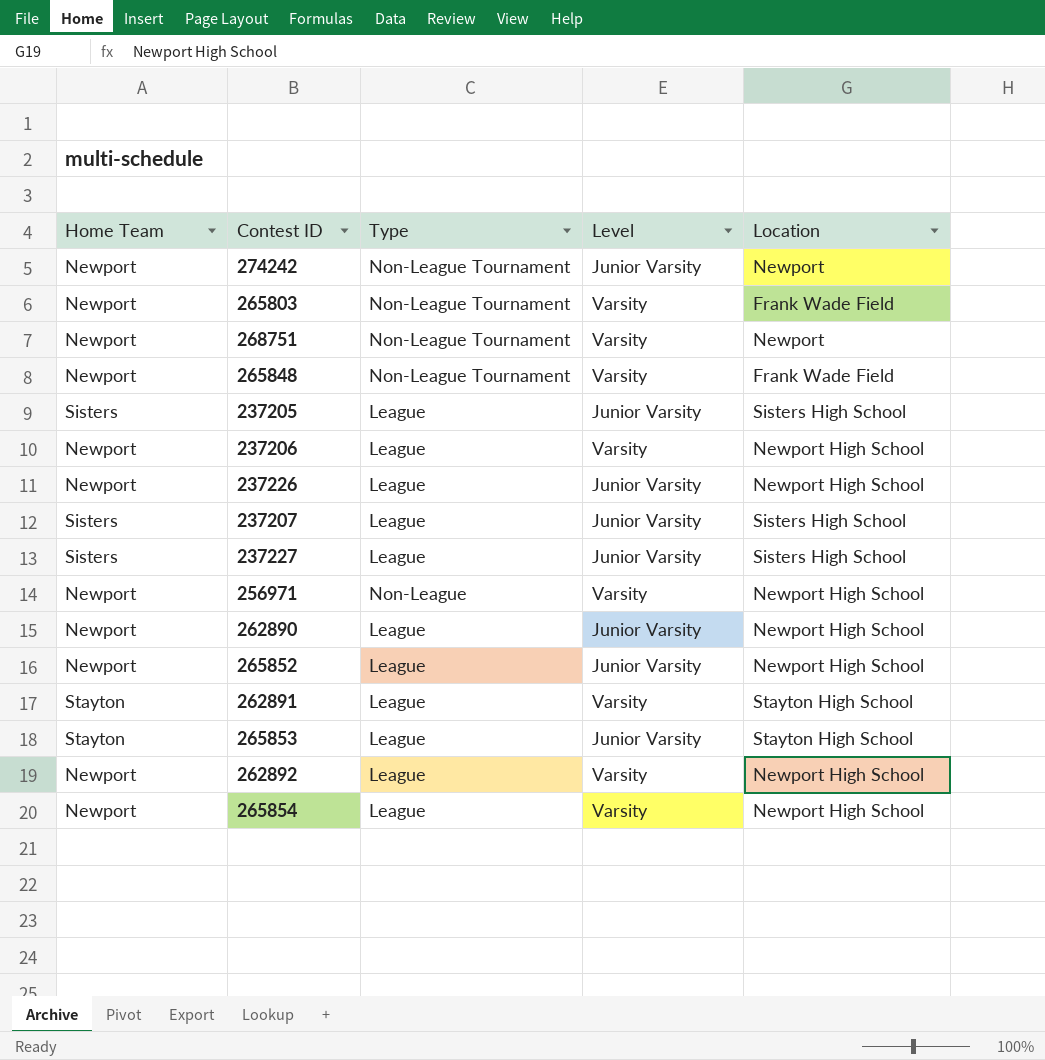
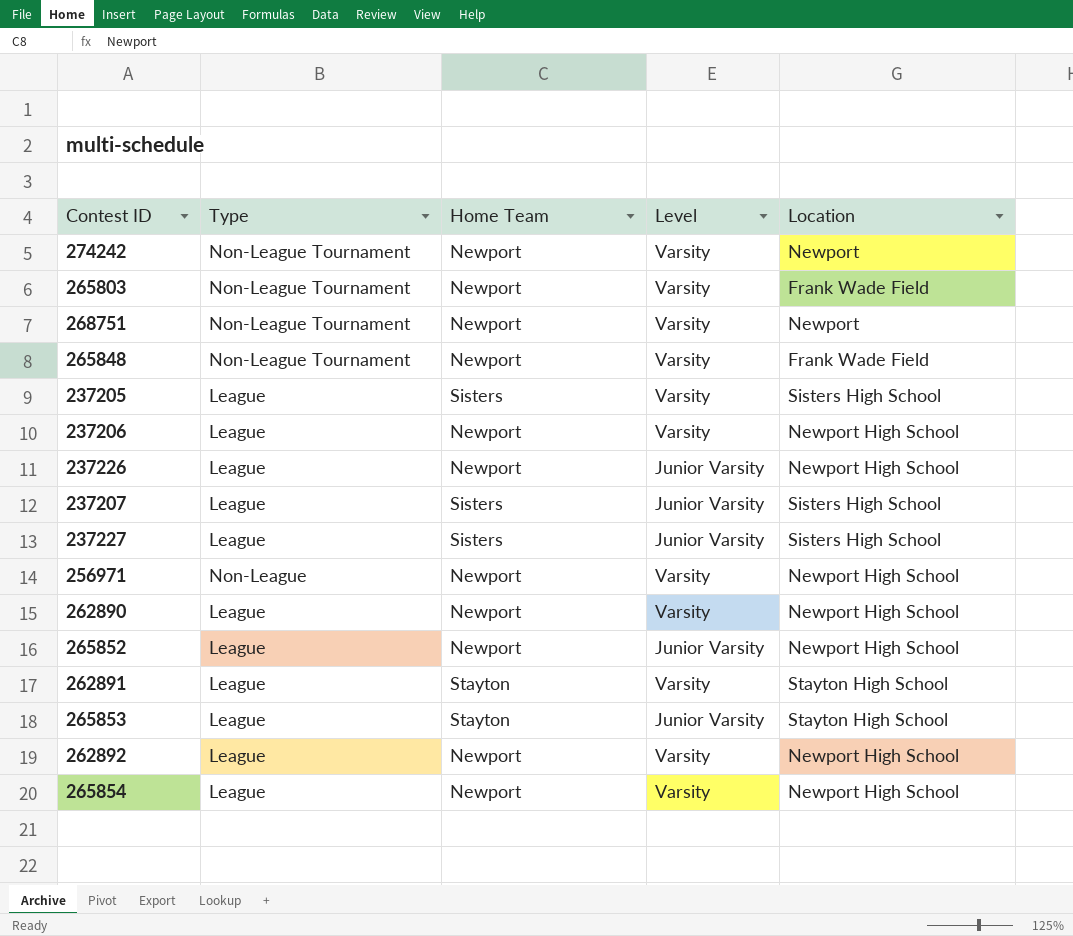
column Home Team | position: 1 -> 3
274242 | Level: Junior Varsity -> Varsity
237205 | Level: Junior Varsity -> Varsity
262890 | Level: Junior Varsity -> Varsity

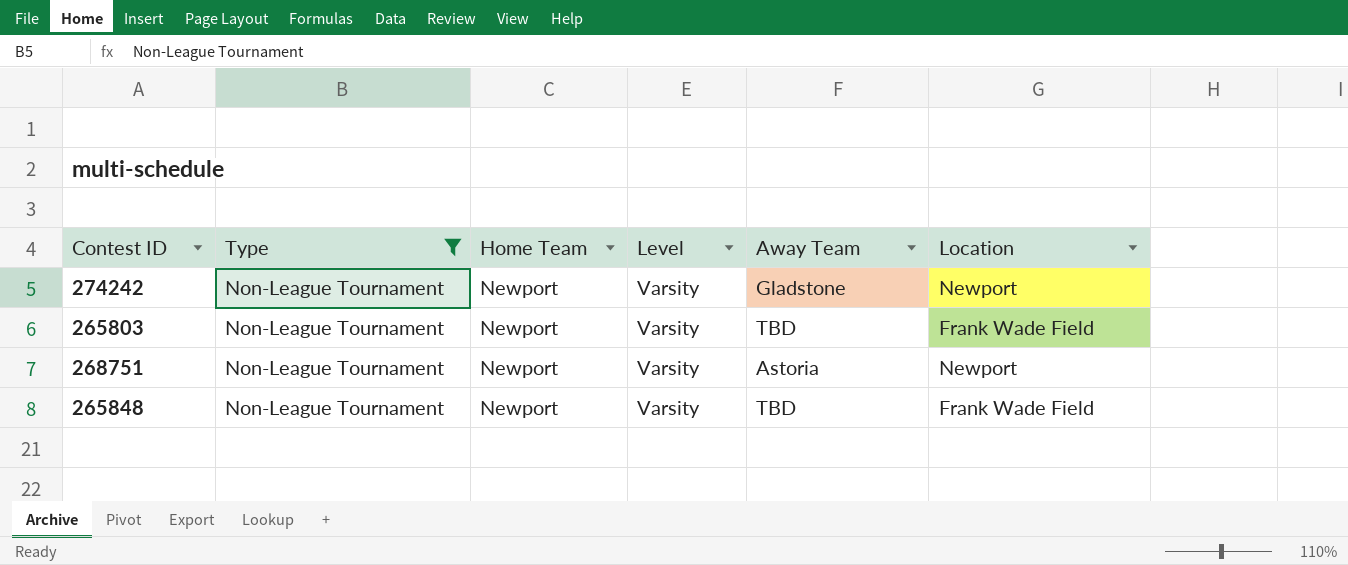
filter: none -> Type = Non-League Tournament
column Away Team | position: none -> 5

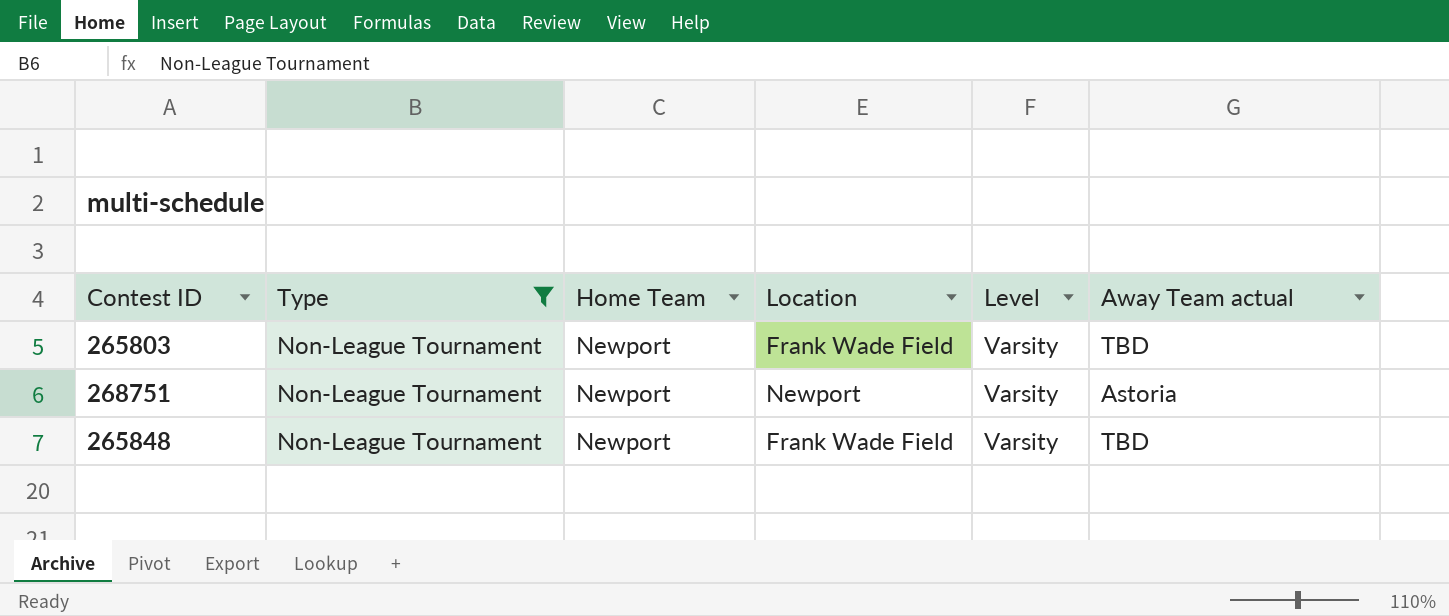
column Location | position: 6 -> 4
column name: Away Team -> Away Team actual
row 274242: Non-League Tournament | Newport | Varsity | Gladstone | Newport -> none

